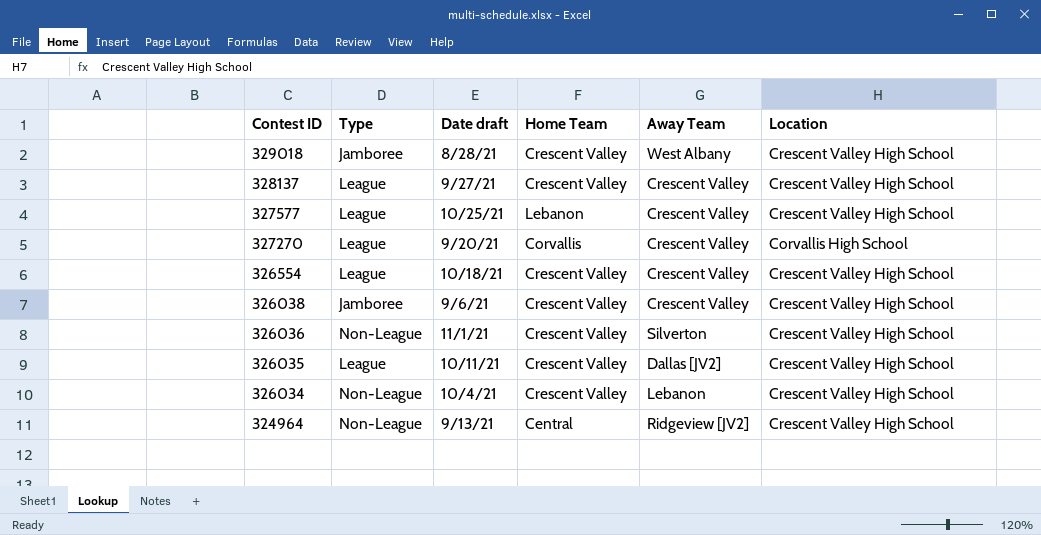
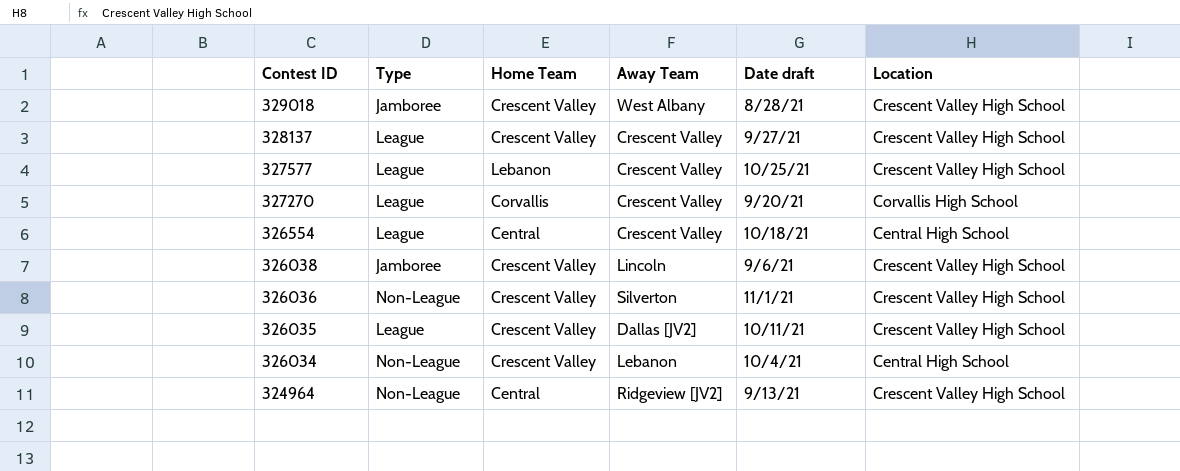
column Date draft | position: 3 -> 5
326554 | Home Team: Crescent Valley -> Central
326554 | Location: Crescent Valley High School -> Central High School
326038 | Away Team: Crescent Valley -> Lincoln
326034 | Location: Crescent Valley High School -> Central High School

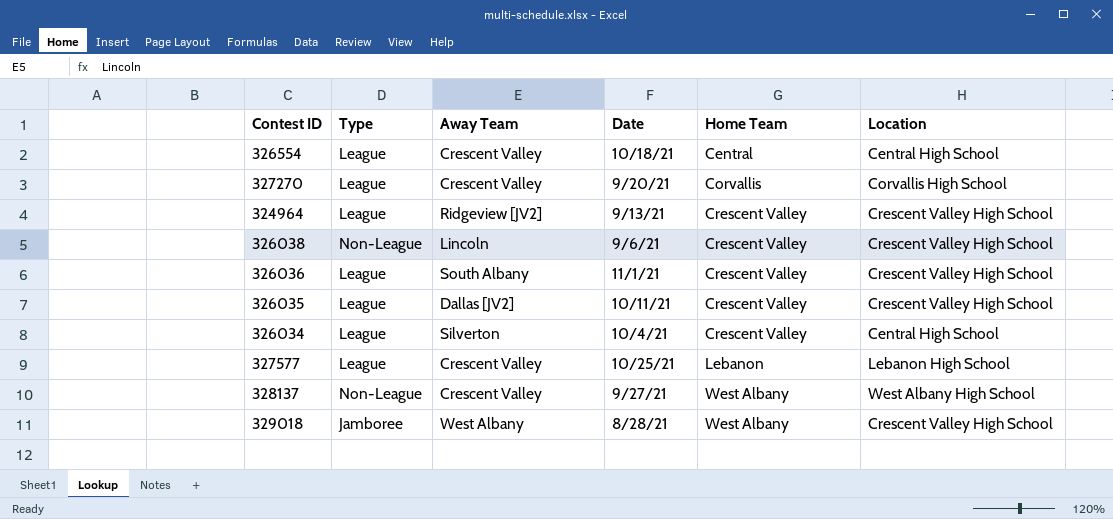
row order: Contest ID descending -> Home Team ascending
column name: Date draft -> Date
column Home Team | position: 3 -> 5
324964 | Type: Non-League -> League
324964 | Home Team: Central -> Crescent Valley
326038 | Type: Jamboree -> Non-League
326036 | Type: Non-League -> League
326036 | Away Team: Silverton -> South Albany
326034 | Type: Non-League -> League
326034 | Away Team: Lebanon -> Silverton
327577 | Location: Crescent Valley High School -> Lebanon High School
328137 | Type: League -> Non-League
328137 | Home Team: Crescent Valley -> West Albany
328137 | Location: Crescent Valley High School -> West Albany High School
329018 | Home Team: Crescent Valley -> West Albany

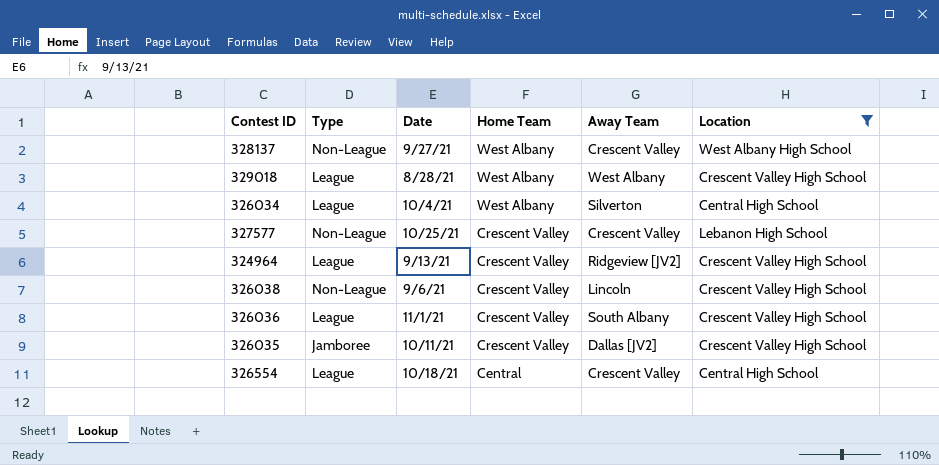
filter: none -> Location != Corvallis High School
row order: Home Team ascending -> Home Team descending
column Away Team | position: 3 -> 5
329018 | Type: Jamboree -> League
326034 | Home Team: Crescent Valley -> West Albany
327577 | Type: League -> Non-League
327577 | Home Team: Lebanon -> Crescent Valley
326035 | Type: League -> Jamboree

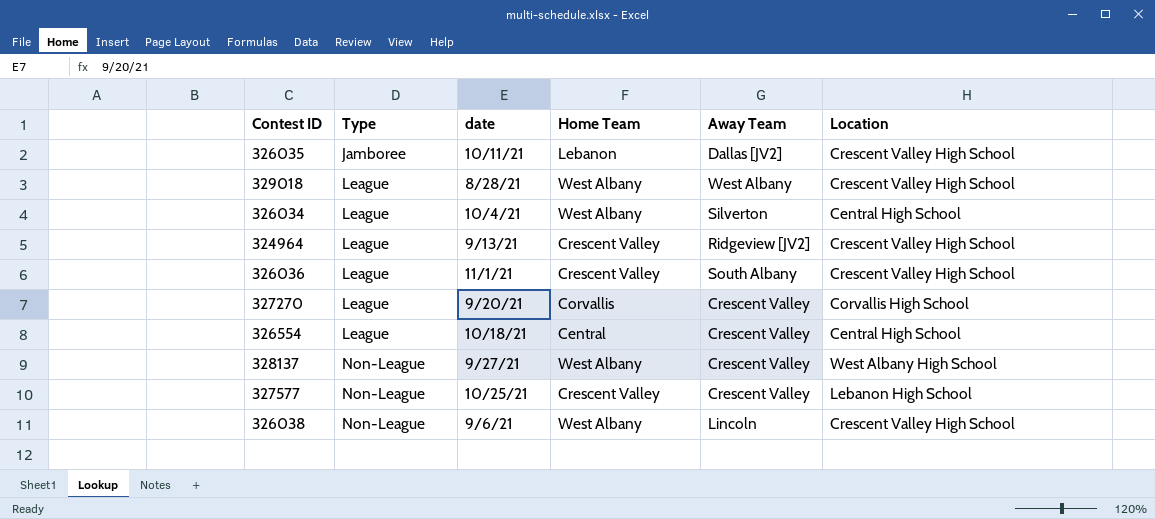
filter: Location != Corvallis High School -> none
row order: Home Team descending -> Type ascending
column name: Date -> date
326035 | Home Team: Crescent Valley -> Lebanon
326038 | Home Team: Crescent Valley -> West Albany

